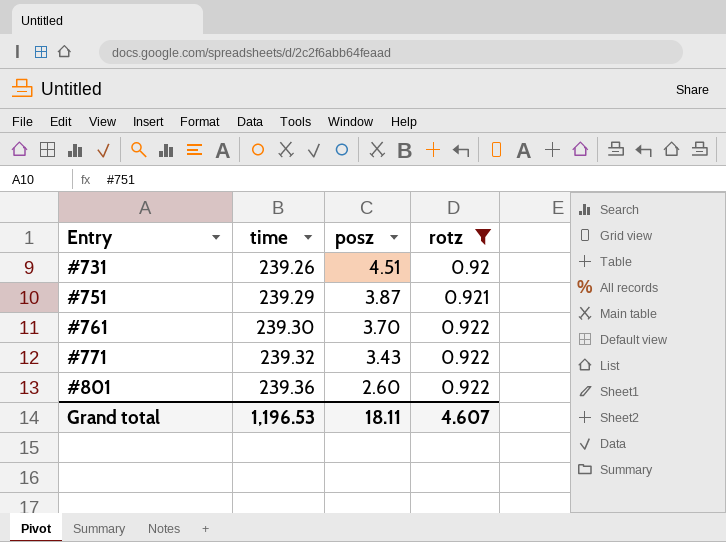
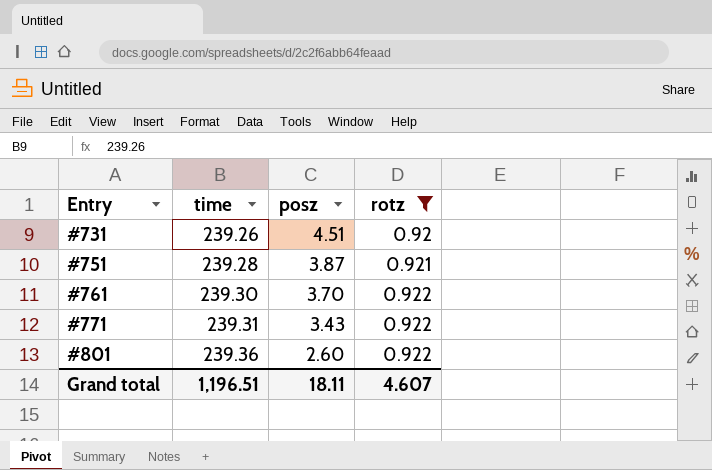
#751 | time: 239.29 -> 239.28
#771 | time: 239.32 -> 239.31
Grand total | time: 1,196.53 -> 1,196.51

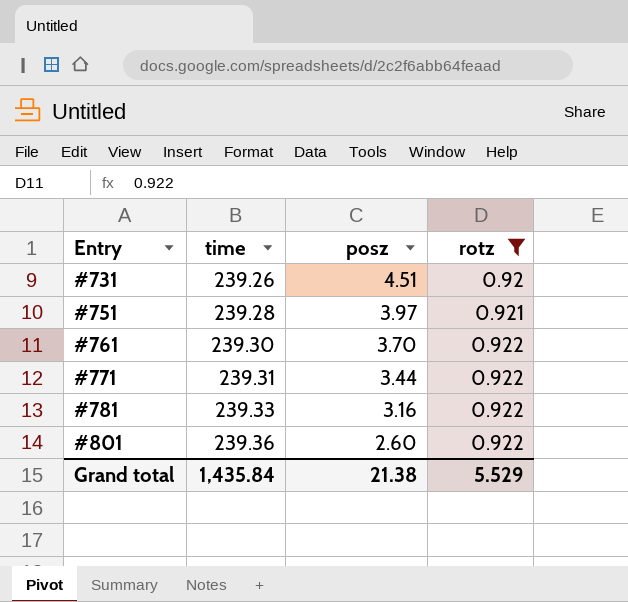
#751 | posz: 3.87 -> 3.97
#771 | posz: 3.43 -> 3.44
row #781: none -> 239.33 | 3.16 | 0.922
Grand total | time: 1,196.51 -> 1,435.84
Grand total | posz: 18.11 -> 21.38
Grand total | rotz: 4.607 -> 5.529

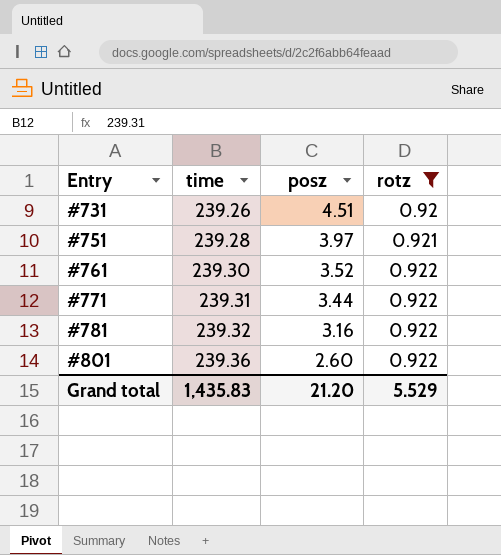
#761 | posz: 3.70 -> 3.52
#781 | time: 239.33 -> 239.32
Grand total | time: 1,435.84 -> 1,435.83
Grand total | posz: 21.38 -> 21.20

